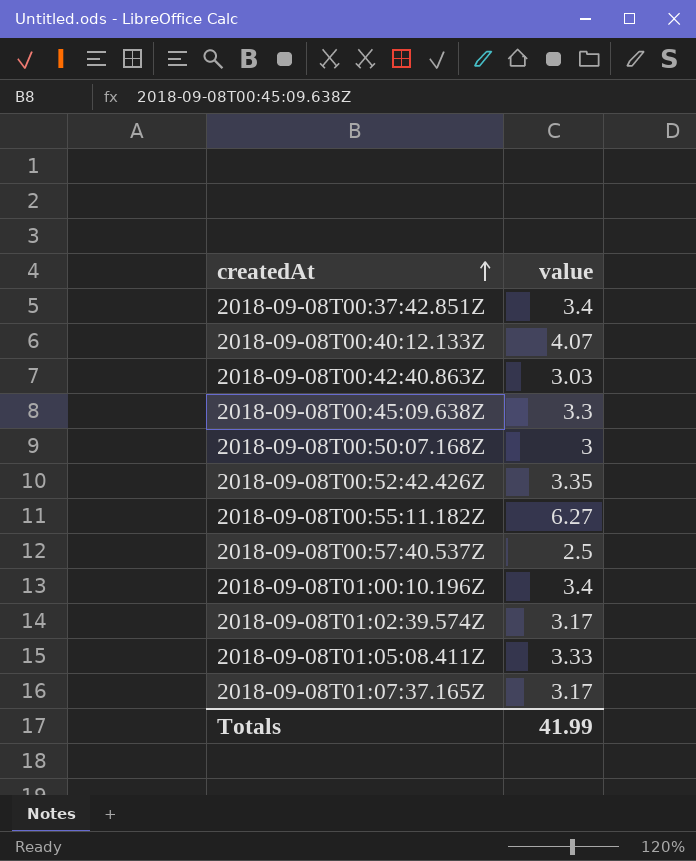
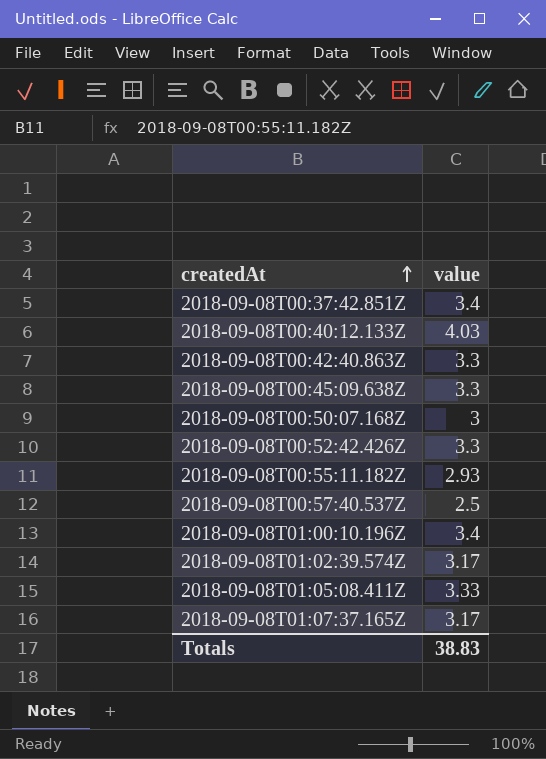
2018-09-08T00:40:12.133Z | value: 4.07 -> 4.03
2018-09-08T00:42:40.863Z | value: 3.03 -> 3.3
2018-09-08T00:52:42.426Z | value: 3.35 -> 3.3
2018-09-08T00:55:11.182Z | value: 6.27 -> 2.93
Totals | value: 41.99 -> 38.83

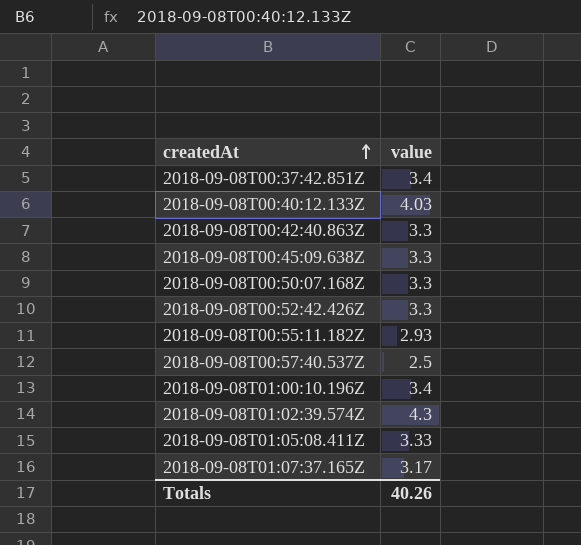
2018-09-08T00:50:07.168Z | value: 3 -> 3.3
2018-09-08T01:02:39.574Z | value: 3.17 -> 4.3
Totals | value: 38.83 -> 40.26

